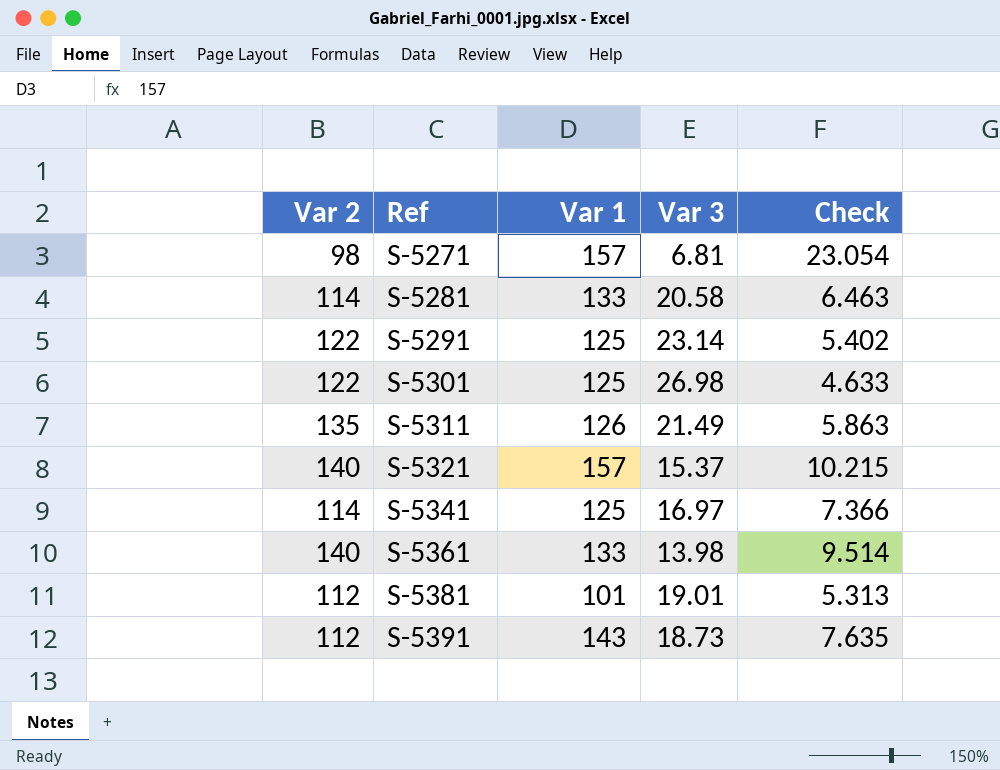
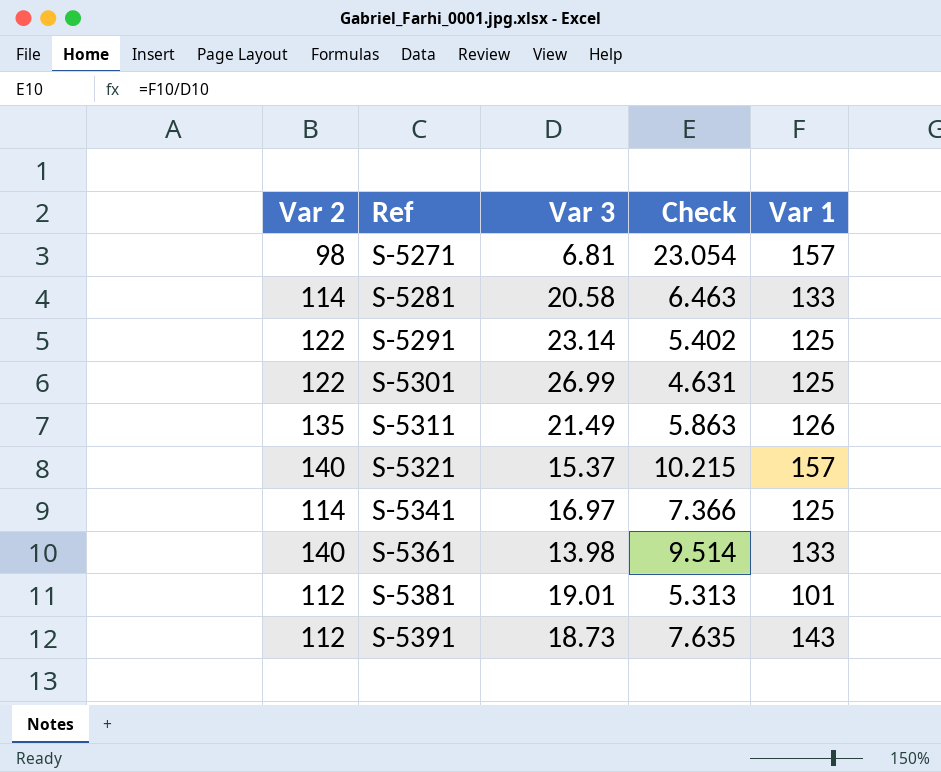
column Var 1 | position: 3 -> 5
S-5301 | Var 3: 26.98 -> 26.99
S-5301 | Check: 4.633 -> 4.631

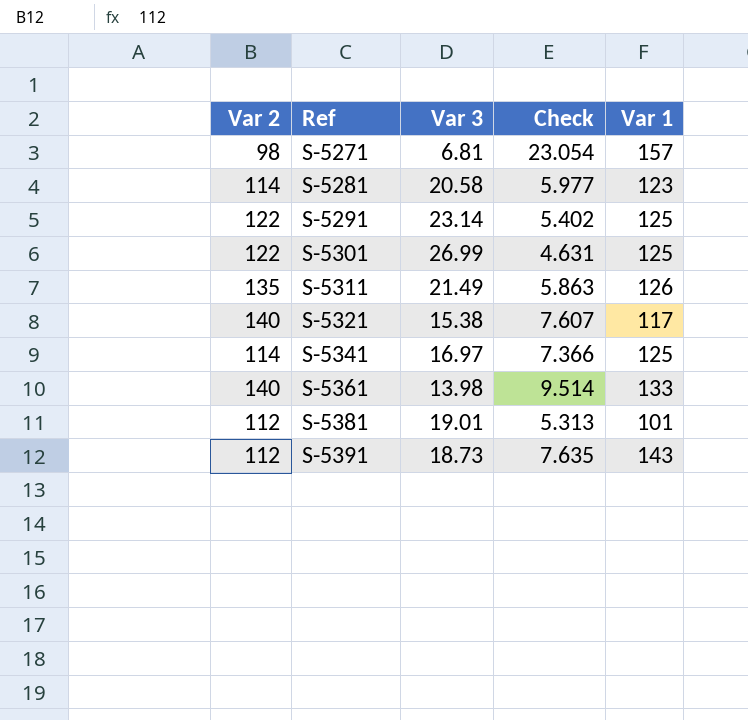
S-5281 | Check: 6.463 -> 5.977
S-5281 | Var 1: 133 -> 123
S-5321 | Var 3: 15.37 -> 15.38
S-5321 | Check: 10.215 -> 7.607
S-5321 | Var 1: 157 -> 117

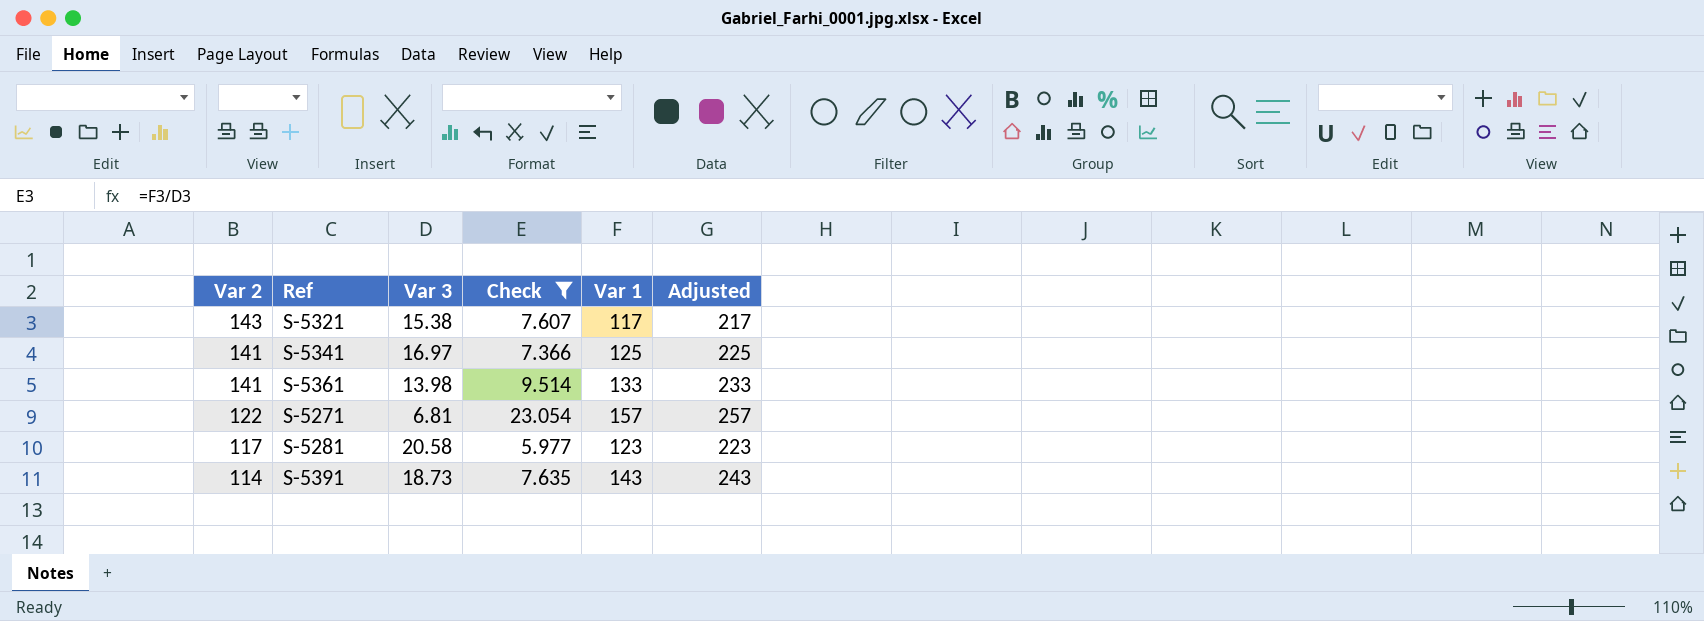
filter: none -> Check >= 5.977
row order: Ref ascending -> Var 2 descending
column Adjusted | formula: none -> [Var 1] + 100
S-5321 | Var 2: 140 -> 143
S-5341 | Var 2: 114 -> 141
S-5361 | Var 2: 140 -> 141
S-5271 | Var 2: 98 -> 122
S-5281 | Var 2: 114 -> 117
S-5391 | Var 2: 112 -> 114

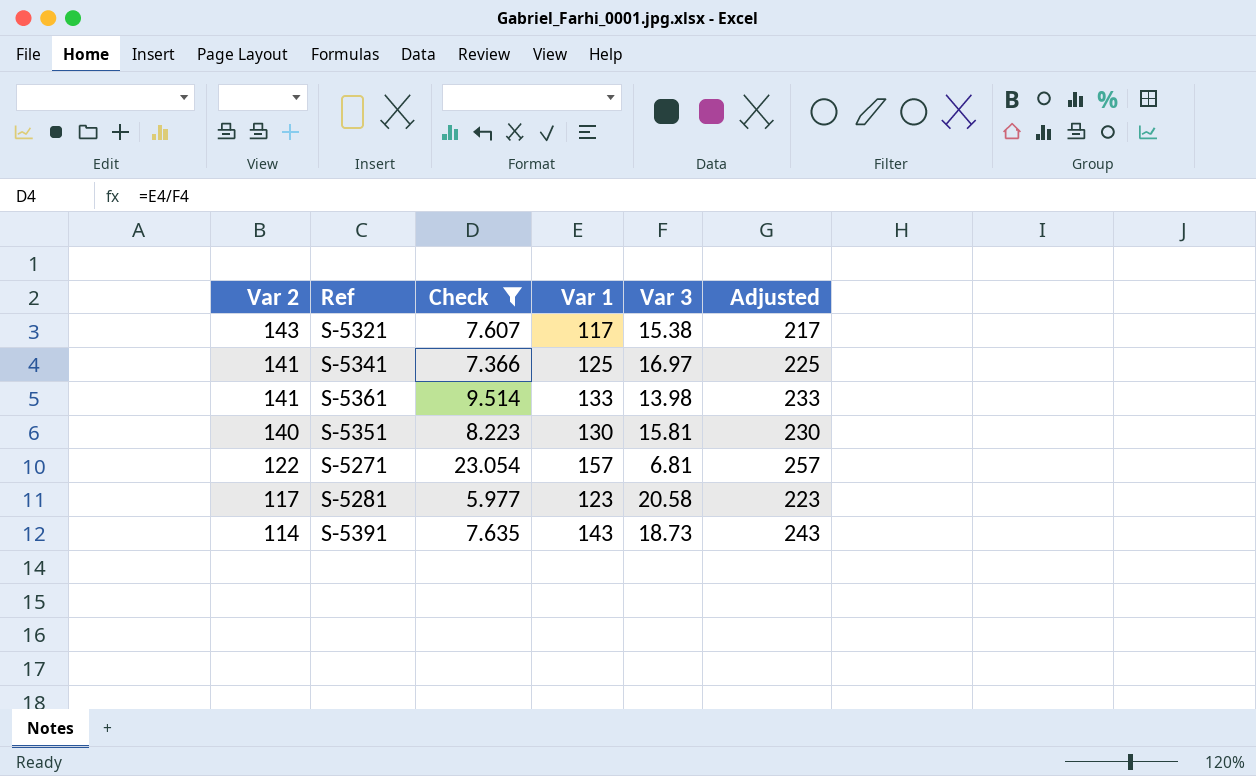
column Var 3 | position: 3 -> 5
row S-5351: none -> 140 | 8.223 | 130 | 15.81 | 230

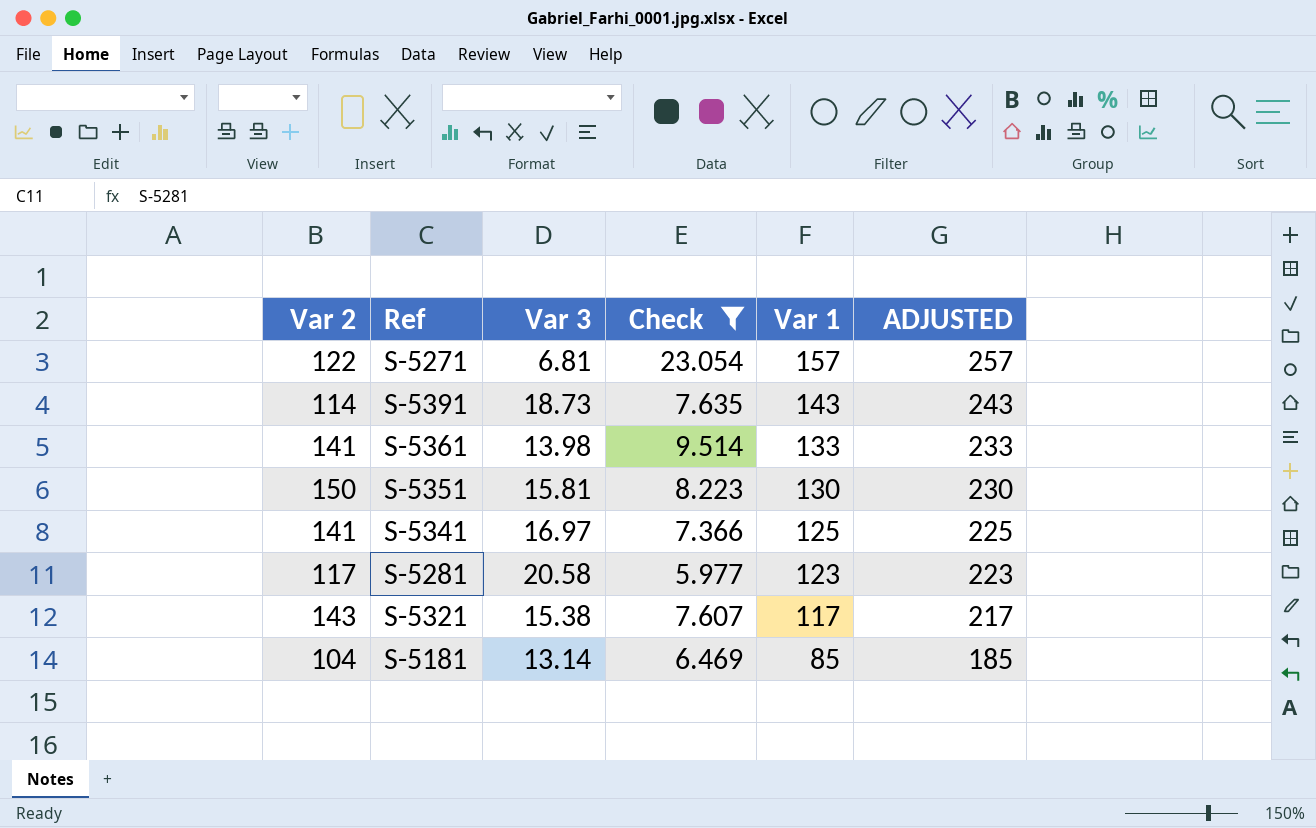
row order: Var 2 descending -> Var 1 descending
column Var 3 | position: 5 -> 3
column name: Adjusted -> ADJUSTED
S-5351 | Var 2: 140 -> 150
row S-5181: none -> 104 | 13.14 | 6.469 | 85 | 185

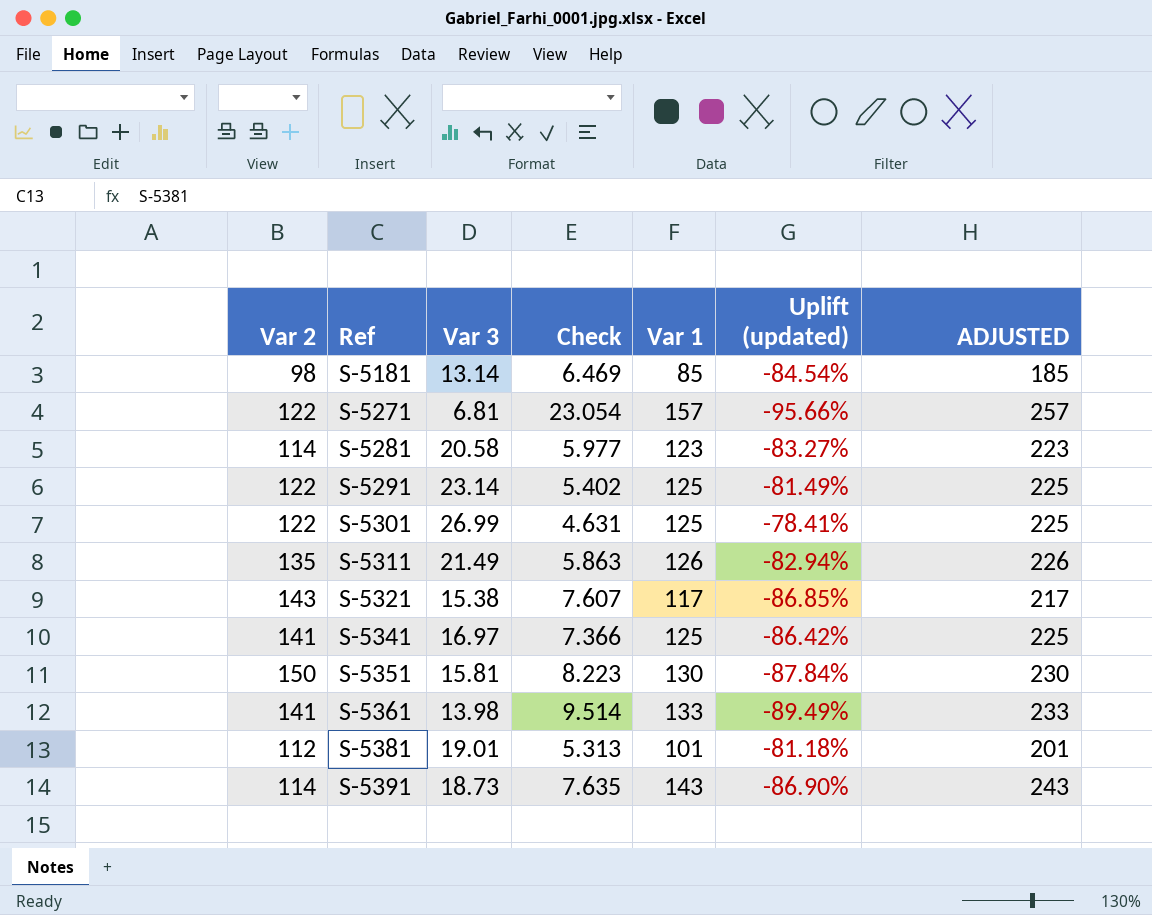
filter: Check >= 5.977 -> none
row order: Var 1 descending -> Ref ascending
column Uplift (updated) | formula: none -> ([Var 3] - [Var 1]) / [Var 1]
S-5181 | Var 2: 104 -> 98
S-5281 | Var 2: 117 -> 114

